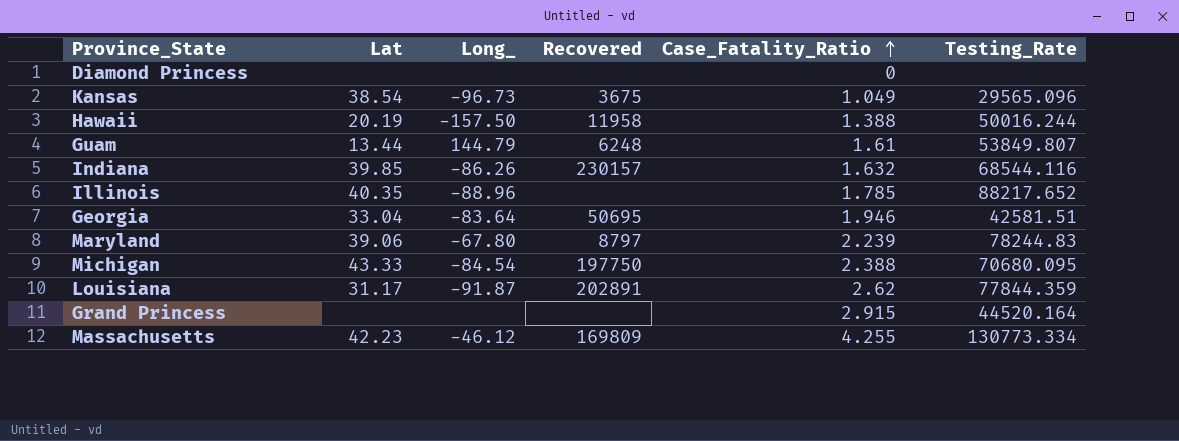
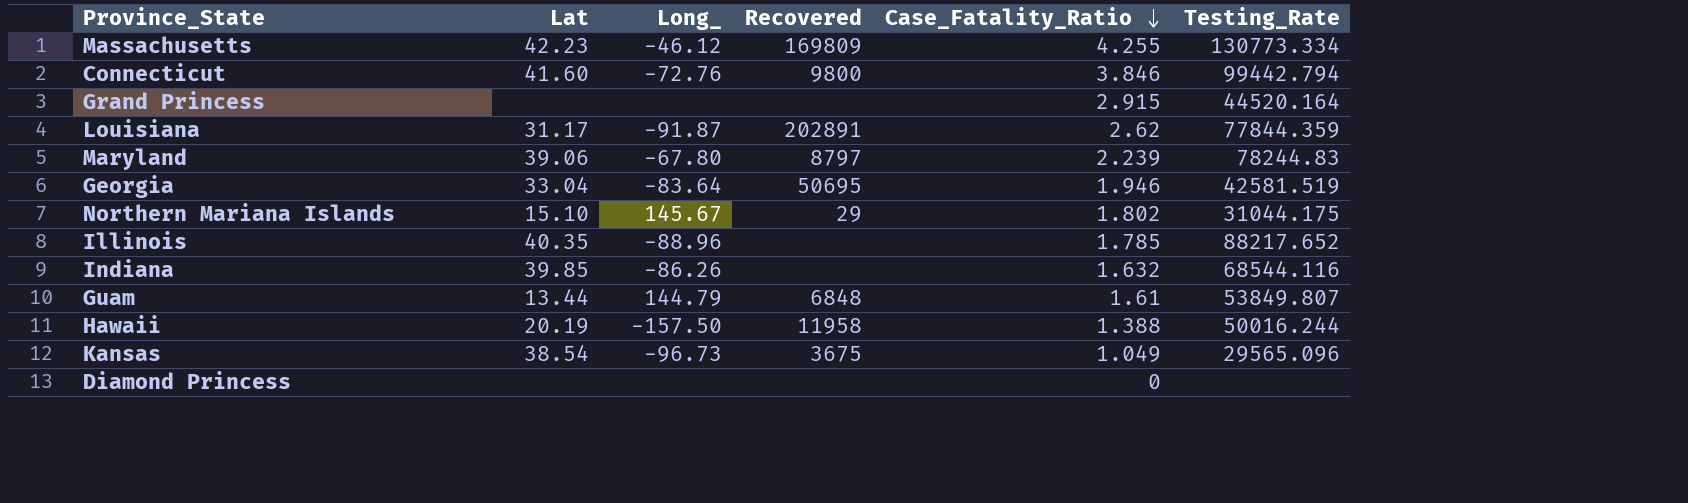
row order: Case_Fatality_Ratio ascending -> Case_Fatality_Ratio descending
row Michigan: 43.33 | -84.54 | 197750 | 2.388 | 70680.095 -> none
row Connecticut: none -> 41.60 | -72.76 | 9800 | 3.846 | 99442.794
Georgia | Testing_Rate: 42581.51 -> 42581.519
row Northern Mariana Islands: none -> 15.10 | 145.67 | 29 | 1.802 | 31044.175
Indiana | Recovered: 230157 -> none
Guam | Recovered: 6248 -> 6848

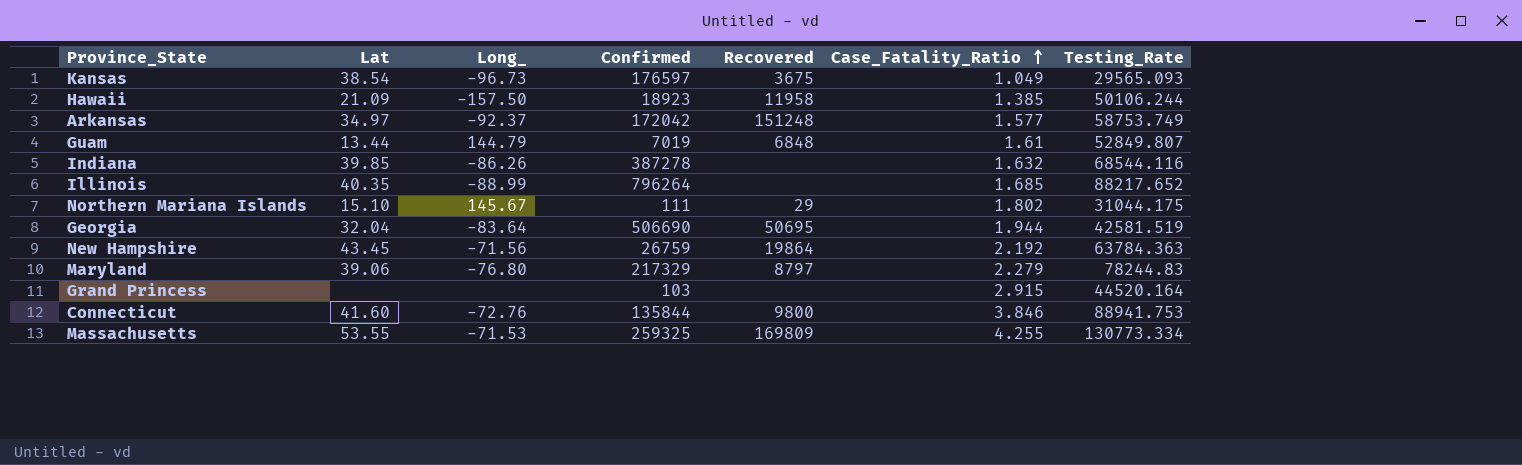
row order: Case_Fatality_Ratio descending -> Case_Fatality_Ratio ascending
column Confirmed | position: none -> 4
row Louisiana: 31.17 | -91.87 | 202891 | 2.62 | 77844.359 -> none
row Diamond Princess: none | none | none | 0 | none -> none
Kansas | Testing_Rate: 29565.096 -> 29565.093
Hawaii | Lat: 20.19 -> 21.09
Hawaii | Case_Fatality_Ratio: 1.388 -> 1.385
Hawaii | Testing_Rate: 50016.244 -> 50106.244
row Arkansas: none -> 34.97 | -92.37 | 172042 | 151248 | 1.577 | 58753.749
Guam | Testing_Rate: 53849.807 -> 52849.807
Illinois | Long_: -88.96 -> -88.99
Illinois | Case_Fatality_Ratio: 1.785 -> 1.685
Georgia | Lat: 33.04 -> 32.04
Georgia | Case_Fatality_Ratio: 1.946 -> 1.944
row New Hampshire: none -> 43.45 | -71.56 | 26759 | 19864 | 2.192 | 63784.363
Maryland | Long_: -67.80 -> -76.80
Maryland | Case_Fatality_Ratio: 2.239 -> 2.279
Connecticut | Testing_Rate: 99442.794 -> 88941.753
Massachusetts | Lat: 42.23 -> 53.55
Massachusetts | Long_: -46.12 -> -71.53

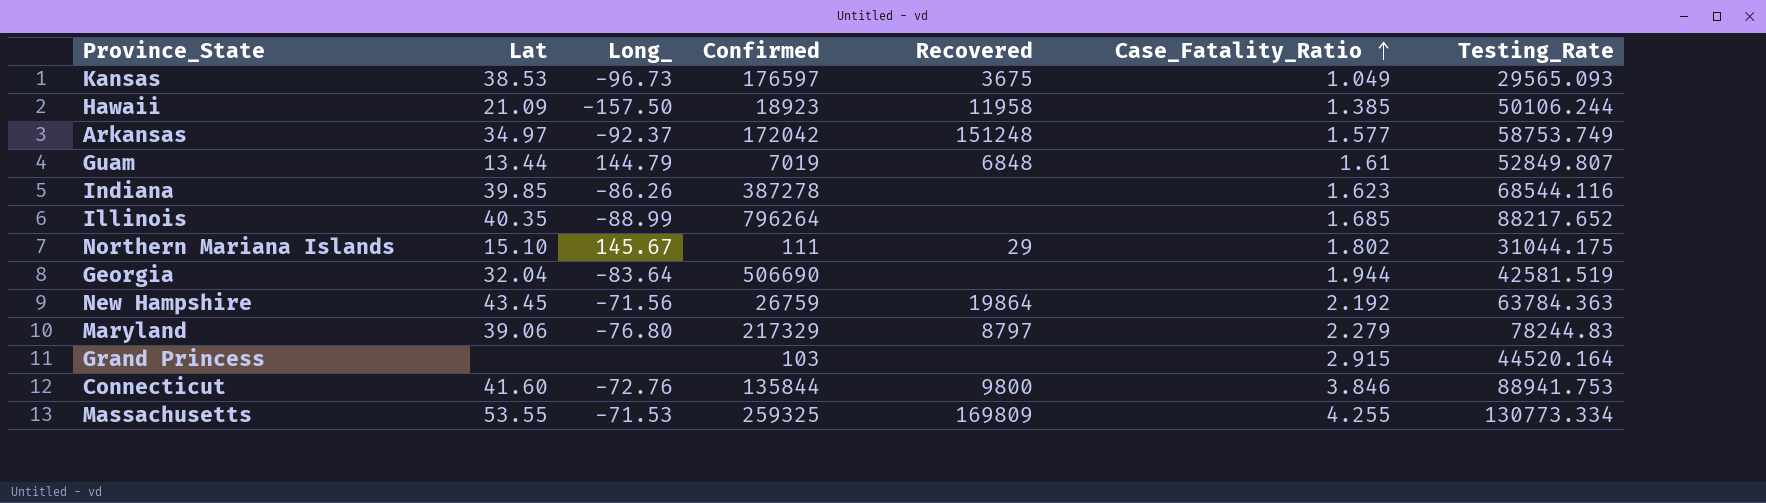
Kansas | Lat: 38.54 -> 38.53
Indiana | Case_Fatality_Ratio: 1.632 -> 1.623
Georgia | Recovered: 50695 -> none

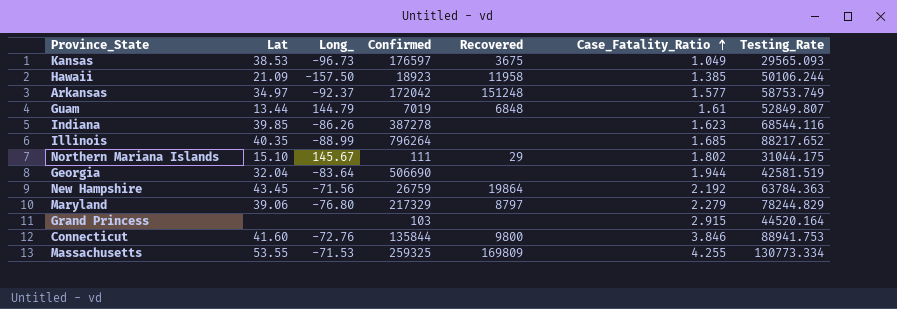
Maryland | Testing_Rate: 78244.83 -> 78244.829

